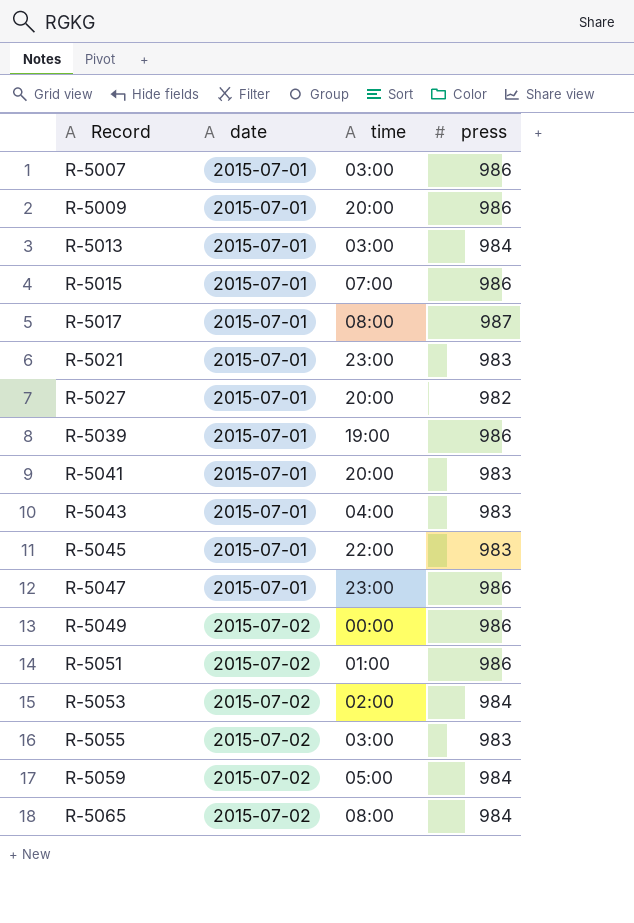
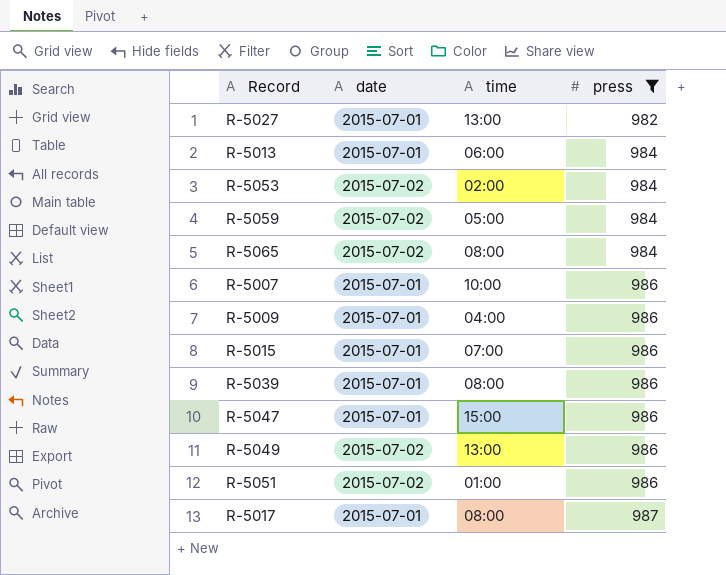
filter: none -> press != 983
row order: Record ascending -> press ascending
R-5027 | time: 20:00 -> 13:00
R-5013 | time: 03:00 -> 06:00
R-5007 | time: 03:00 -> 10:00
R-5009 | time: 20:00 -> 04:00
R-5039 | time: 19:00 -> 08:00
R-5047 | time: 23:00 -> 15:00
R-5049 | time: 00:00 -> 13:00

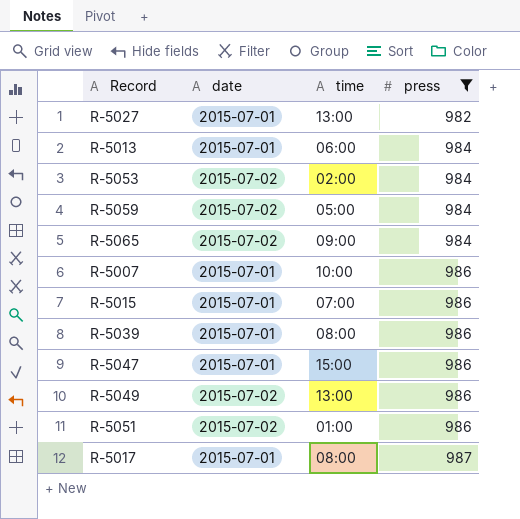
row R-5009: 2015-07-01 | 04:00 | 986 -> none
R-5065 | time: 08:00 -> 09:00

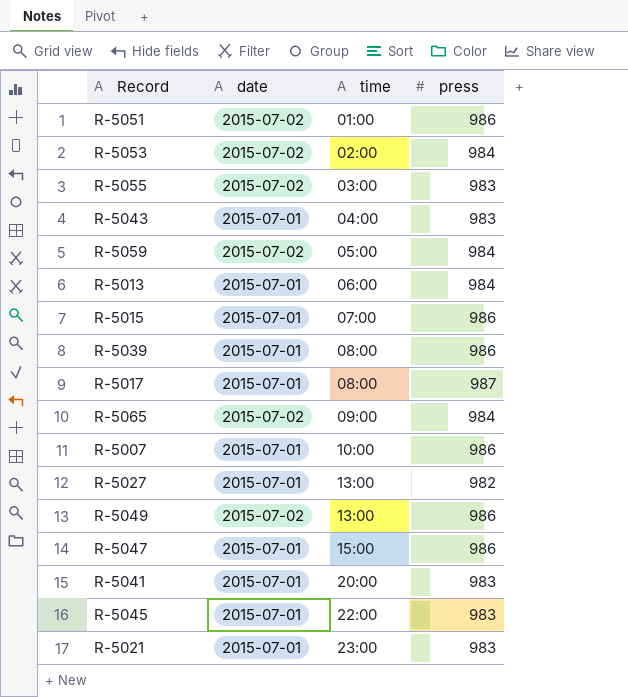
filter: press != 983 -> none
row order: press ascending -> time ascending

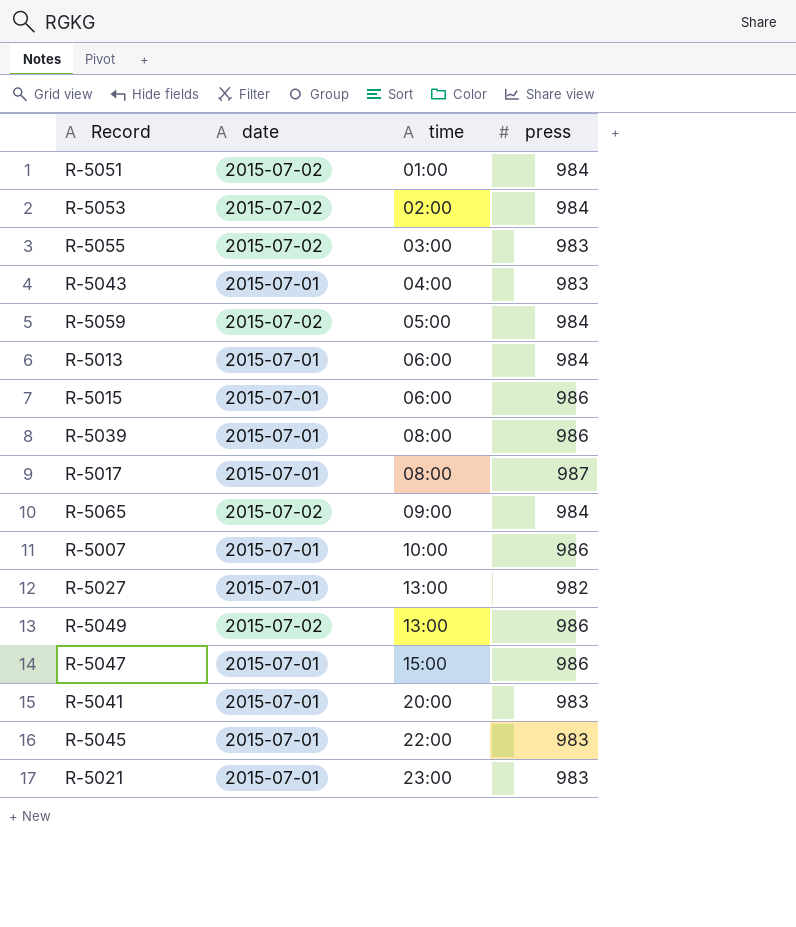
R-5051 | press: 986 -> 984
R-5015 | time: 07:00 -> 06:00

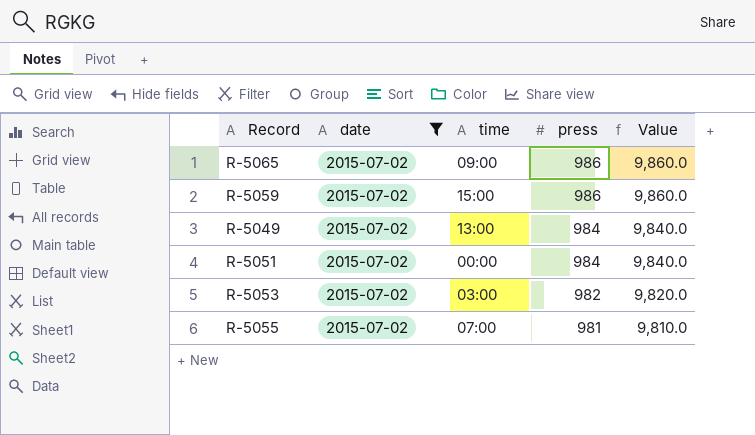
filter: none -> date = 2015-07-02
row order: time ascending -> press descending
column Value | formula: none -> [press] * 10
R-5065 | press: 984 -> 986
R-5059 | time: 05:00 -> 15:00
R-5059 | press: 984 -> 986
R-5049 | press: 986 -> 984
R-5051 | time: 01:00 -> 00:00
R-5053 | time: 02:00 -> 03:00
R-5053 | press: 984 -> 982
R-5055 | time: 03:00 -> 07:00
R-5055 | press: 983 -> 981

